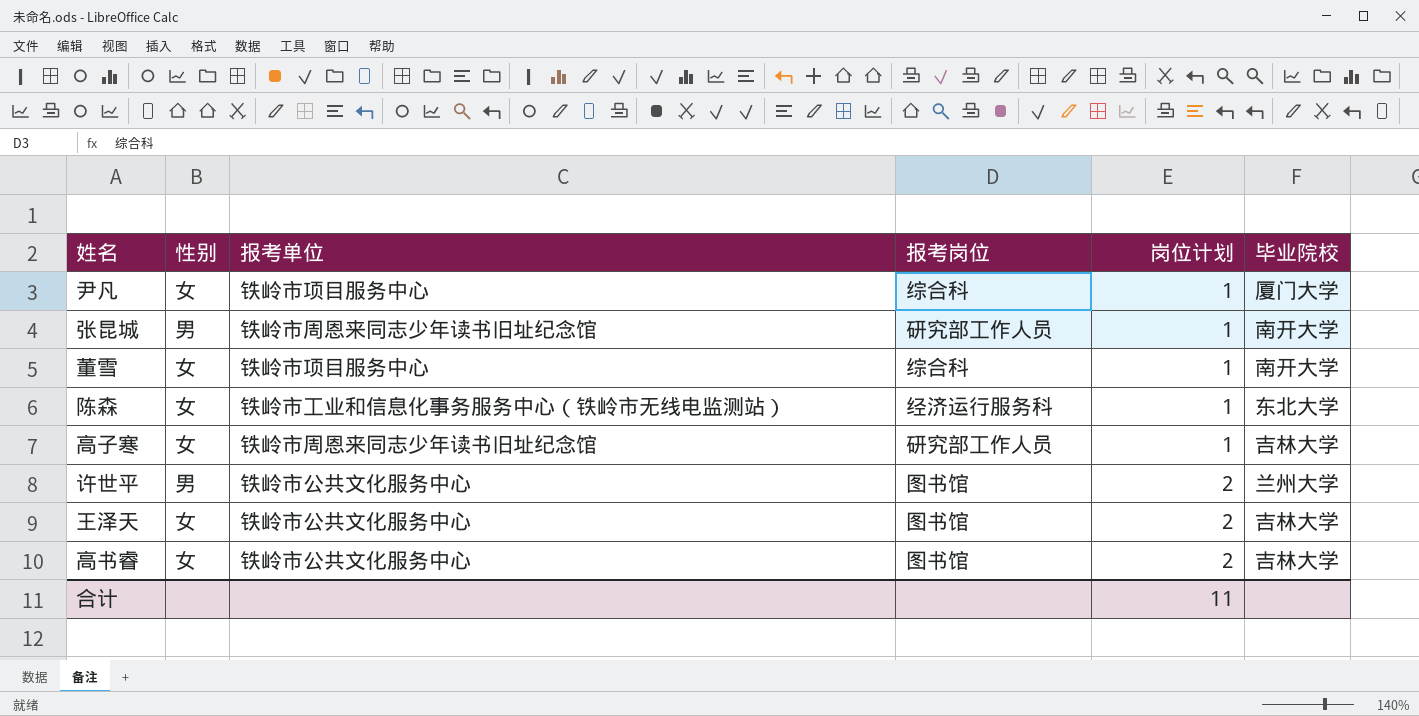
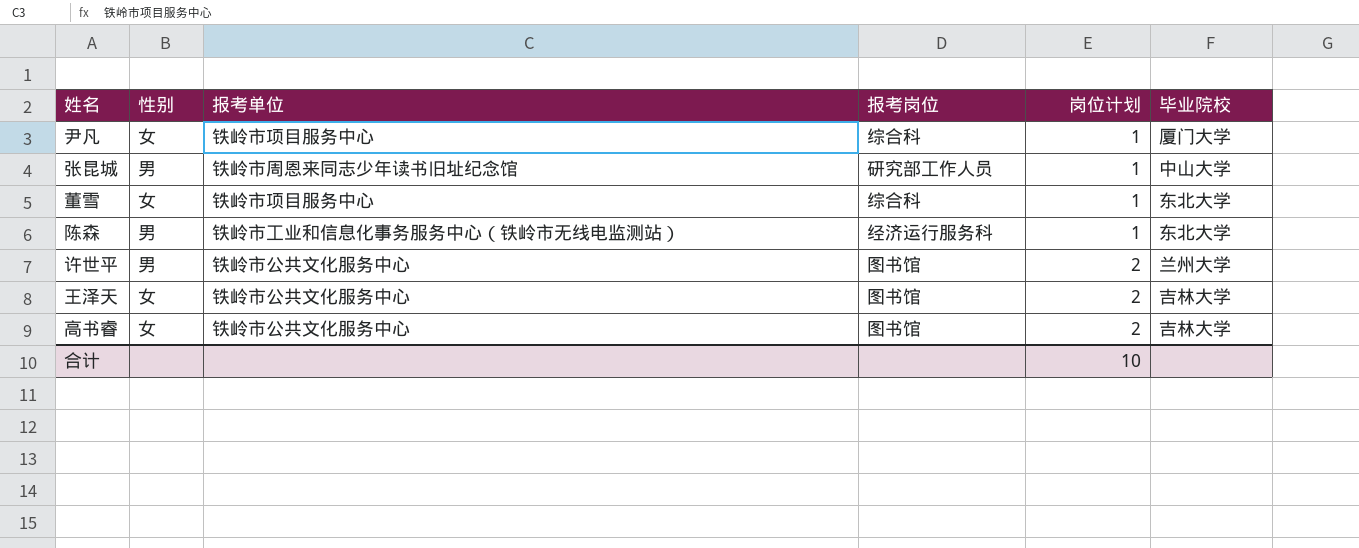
row 高子寒: 女 | 铁岭市周恩来同志少年读书旧址纪念馆 | 研究部工作人员 | 1 | 吉林大学 -> none
张昆城 | 毕业院校: 南开大学 -> 中山大学
董雪 | 毕业院校: 南开大学 -> 东北大学
陈森 | 性别: 女 -> 男
合计 | 岗位计划: 11 -> 10

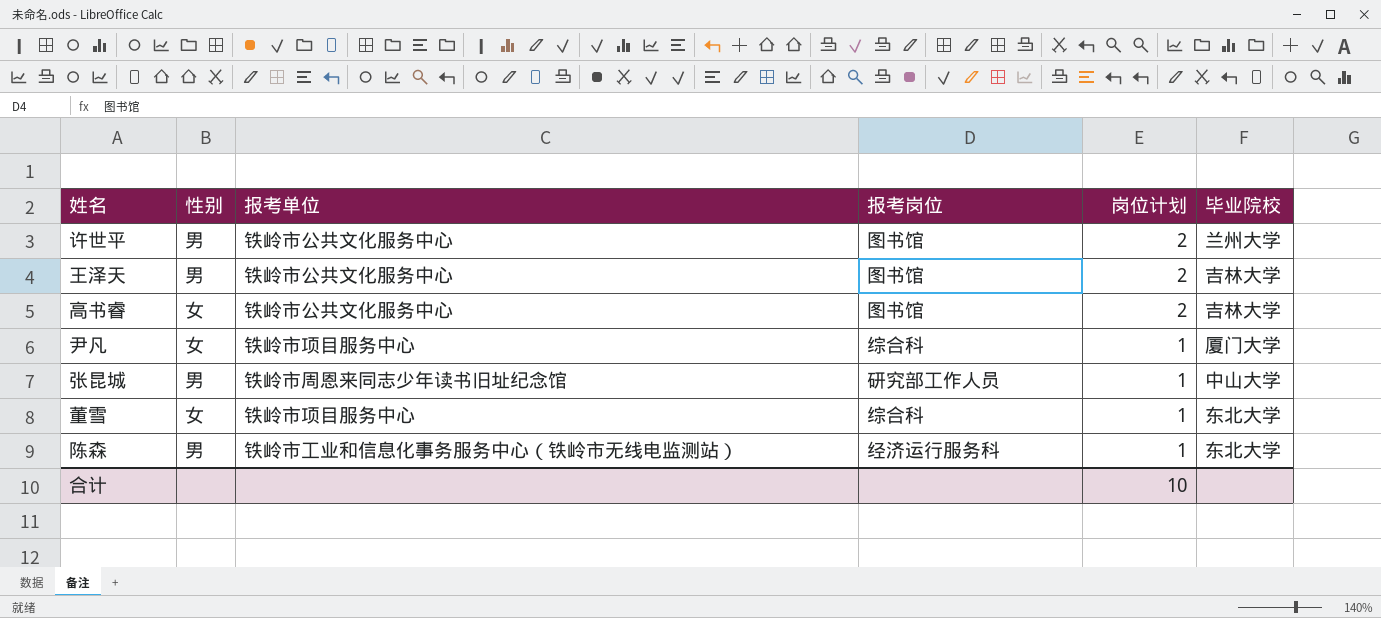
row order: 岗位计划 ascending -> 岗位计划 descending
王泽天 | 性别: 女 -> 男

